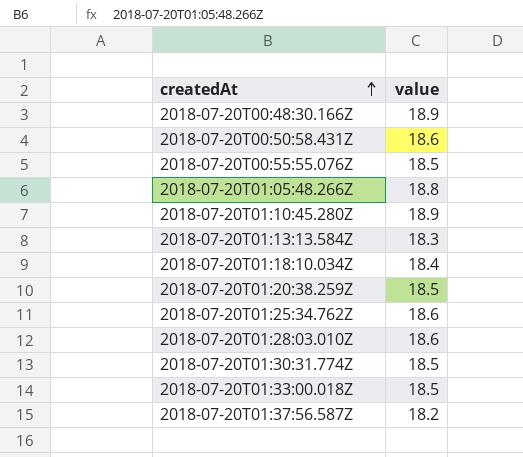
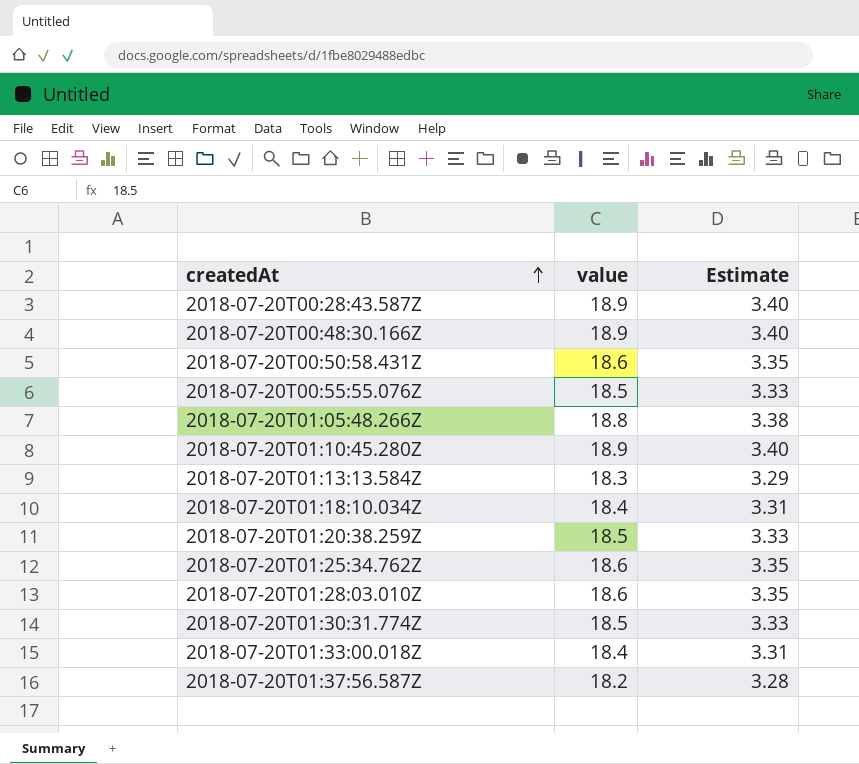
column Estimate | formula: none -> [value] * 0.18
row 2018-07-20T00:28:43.587Z: none -> 18.9 | 3.40
2018-07-20T01:33:00.018Z | value: 18.5 -> 18.4

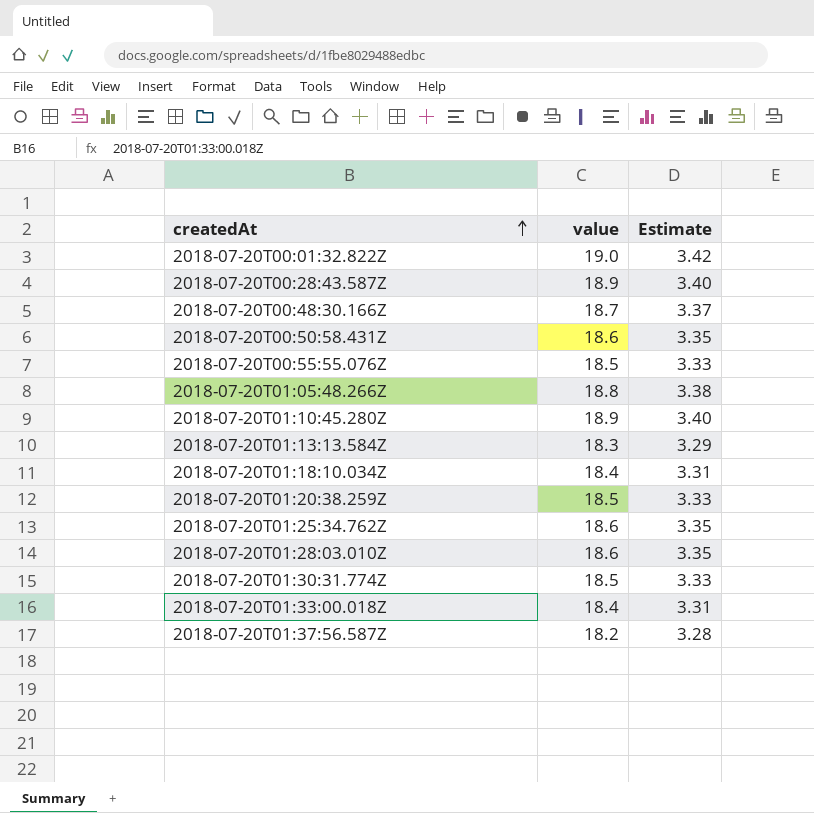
row 2018-07-20T00:01:32.822Z: none -> 19.0 | 3.42
2018-07-20T00:48:30.166Z | value: 18.9 -> 18.7
2018-07-20T00:48:30.166Z | Estimate: 3.40 -> 3.37

